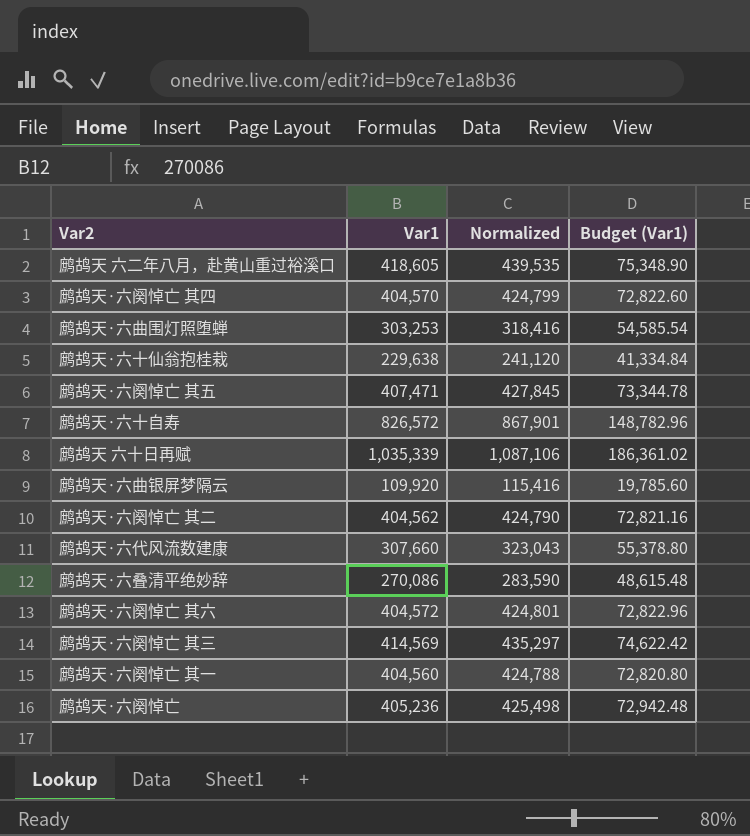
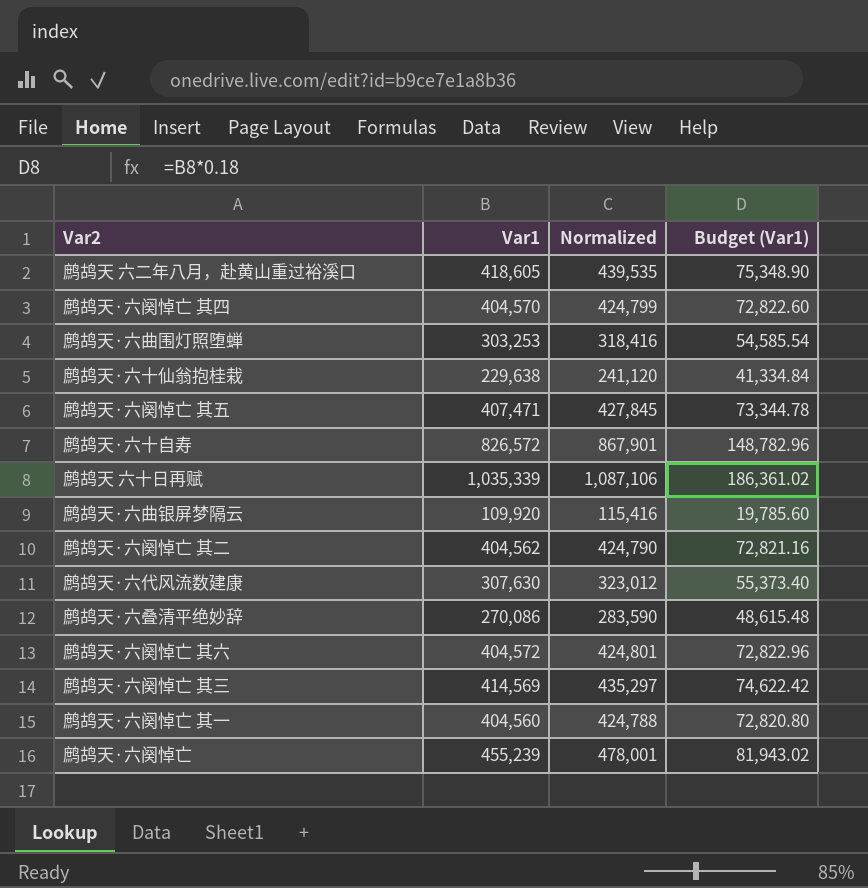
鹧鸪天·六代风流数建康 | Var1: 307,660 -> 307,630
鹧鸪天·六代风流数建康 | Normalized: 323,043 -> 323,012
鹧鸪天·六代风流数建康 | Budget (Var1): 55,378.80 -> 55,373.40
鹧鸪天·六阕悼亡 | Var1: 405,236 -> 455,239
鹧鸪天·六阕悼亡 | Normalized: 425,498 -> 478,001
鹧鸪天·六阕悼亡 | Budget (Var1): 72,942.48 -> 81,943.02

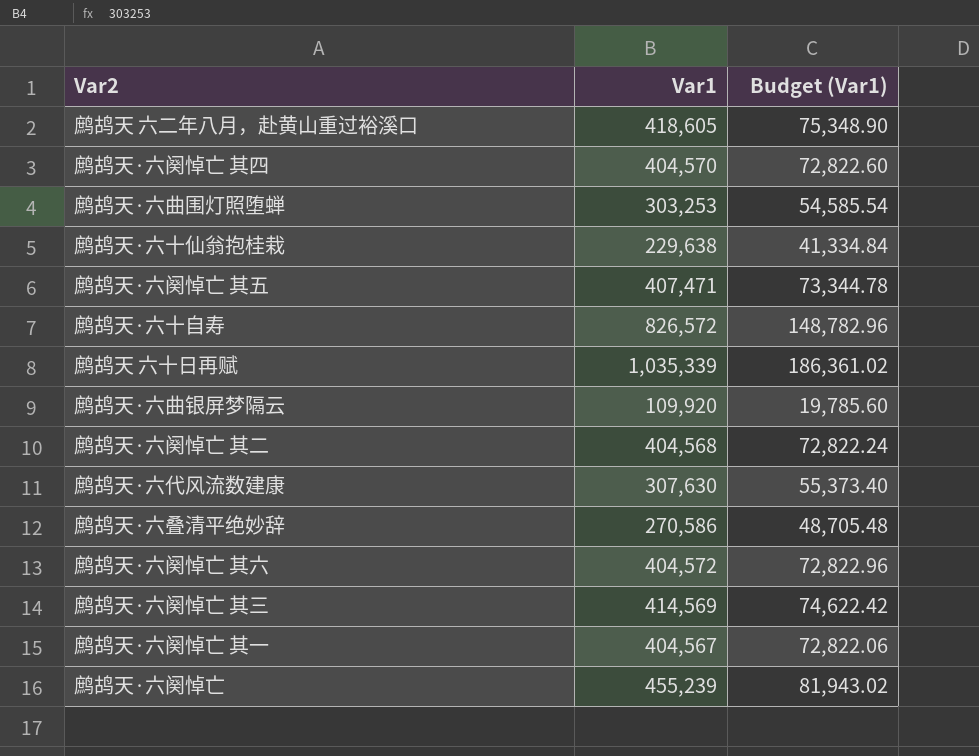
column Normalized | formula: [Var1] * 1.05 -> none
鹧鸪天·六阕悼亡 其二 | Var1: 404,562 -> 404,568
鹧鸪天·六阕悼亡 其二 | Budget (Var1): 72,821.16 -> 72,822.24
鹧鸪天·六叠清平绝妙辞 | Var1: 270,086 -> 270,586
鹧鸪天·六叠清平绝妙辞 | Budget (Var1): 48,615.48 -> 48,705.48
鹧鸪天·六阕悼亡 其一 | Var1: 404,560 -> 404,567
鹧鸪天·六阕悼亡 其一 | Budget (Var1): 72,820.80 -> 72,822.06

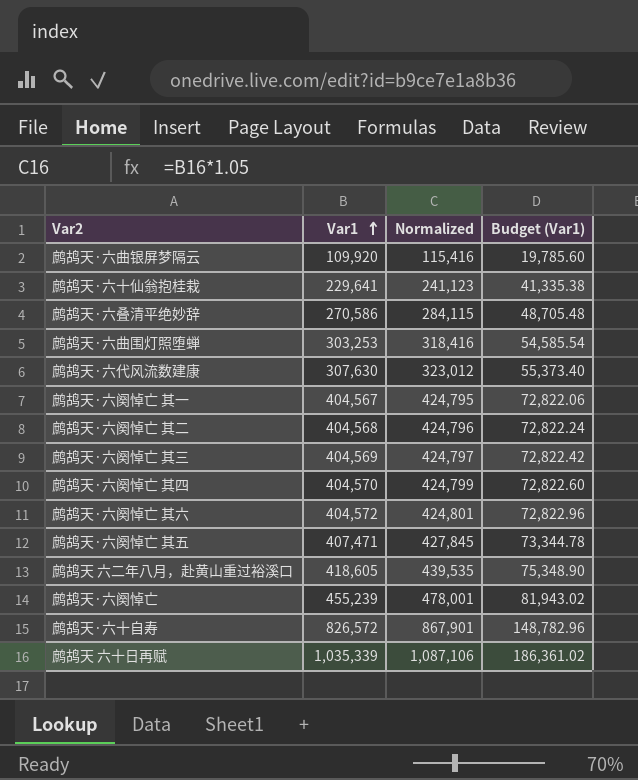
row order: none -> Var1 ascending
column Normalized | formula: none -> [Var1] * 1.05
鹧鸪天·六十仙翁抱桂栽 | Var1: 229,638 -> 229,641
鹧鸪天·六十仙翁抱桂栽 | Budget (Var1): 41,334.84 -> 41,335.38
鹧鸪天·六阕悼亡 其三 | Var1: 414,569 -> 404,569
鹧鸪天·六阕悼亡 其三 | Budget (Var1): 74,622.42 -> 72,822.42

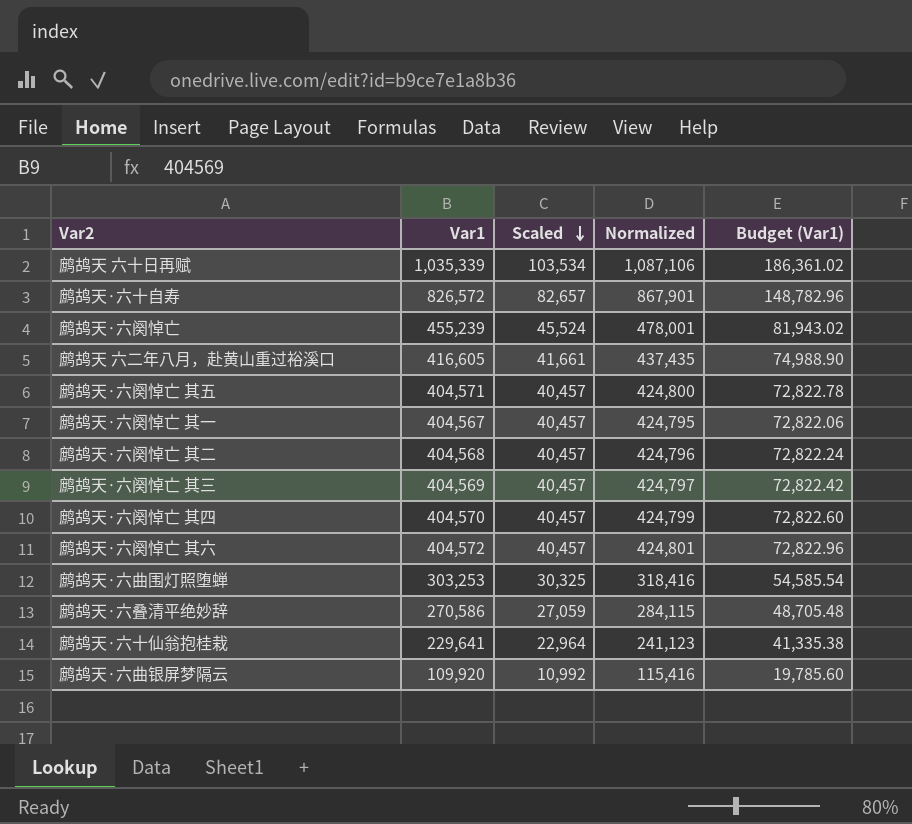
row order: Var1 ascending -> Scaled descending
column Scaled | formula: none -> [Var1] * 0.1
row 鹧鸪天·六代风流数建康: 307,630 | 323,012 | 55,373.40 -> none
鹧鸪天 六二年八月，赴黄山重过裕溪口 | Var1: 418,605 -> 416,605
鹧鸪天 六二年八月，赴黄山重过裕溪口 | Normalized: 439,535 -> 437,435
鹧鸪天 六二年八月，赴黄山重过裕溪口 | Budget (Var1): 75,348.90 -> 74,988.90
鹧鸪天·六阕悼亡 其五 | Var1: 407,471 -> 404,571
鹧鸪天·六阕悼亡 其五 | Normalized: 427,845 -> 424,800
鹧鸪天·六阕悼亡 其五 | Budget (Var1): 73,344.78 -> 72,822.78

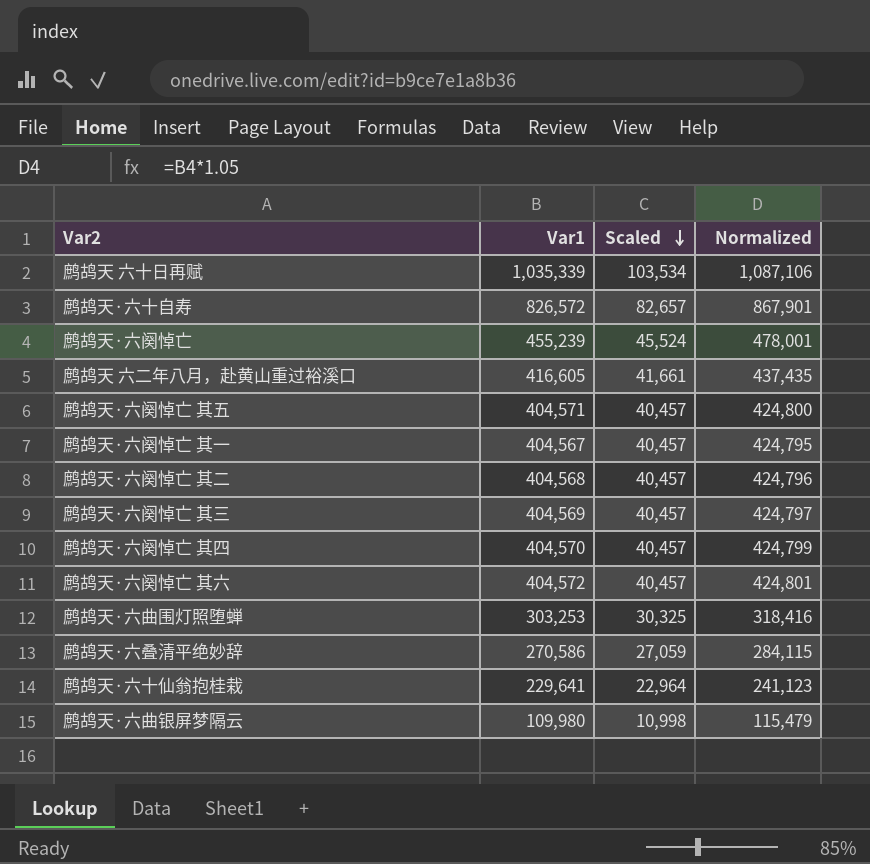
column Budget (Var1) | formula: [Var1] * 0.18 -> none
鹧鸪天·六曲银屏梦隔云 | Var1: 109,920 -> 109,980
鹧鸪天·六曲银屏梦隔云 | Scaled: 10,992 -> 10,998
鹧鸪天·六曲银屏梦隔云 | Normalized: 115,416 -> 115,479

